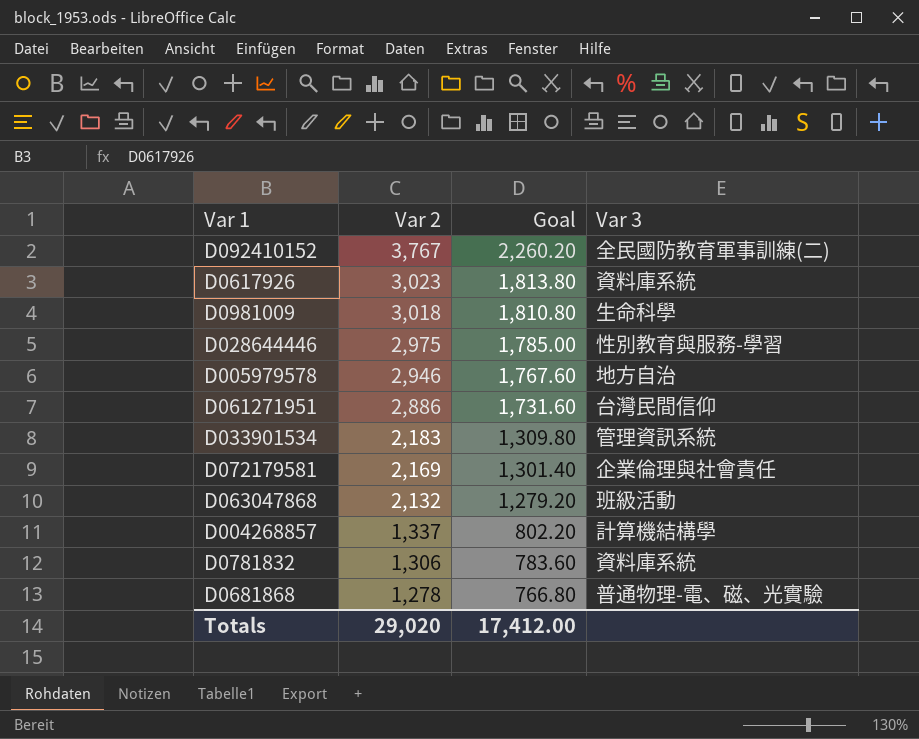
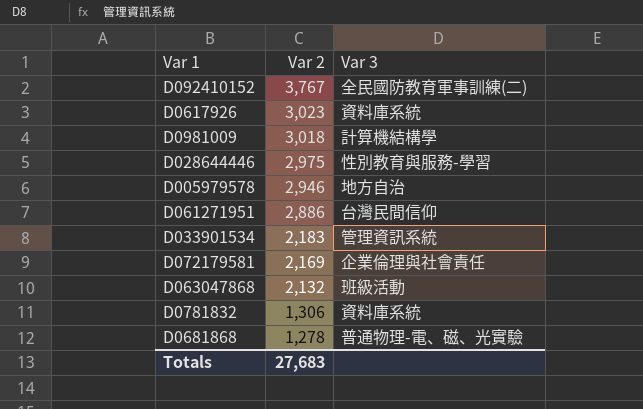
column Goal | formula: [Var 2] * 0.6 -> none
row D004268857: 1,337 | 802.20 | 計算機結構學 -> none
D0981009 | Var 3: 生命科學 -> 計算機結構學
Totals | Var 2: 29,020 -> 27,683

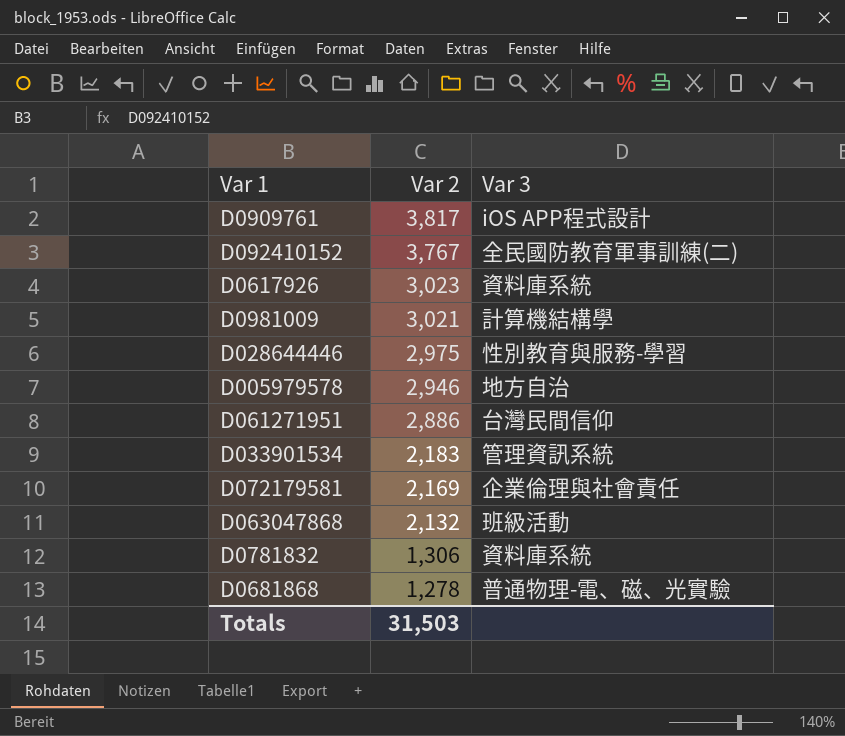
row D0909761: none -> 3,817 | iOS APP程式設計
D0981009 | Var 2: 3,018 -> 3,021
Totals | Var 2: 27,683 -> 31,503

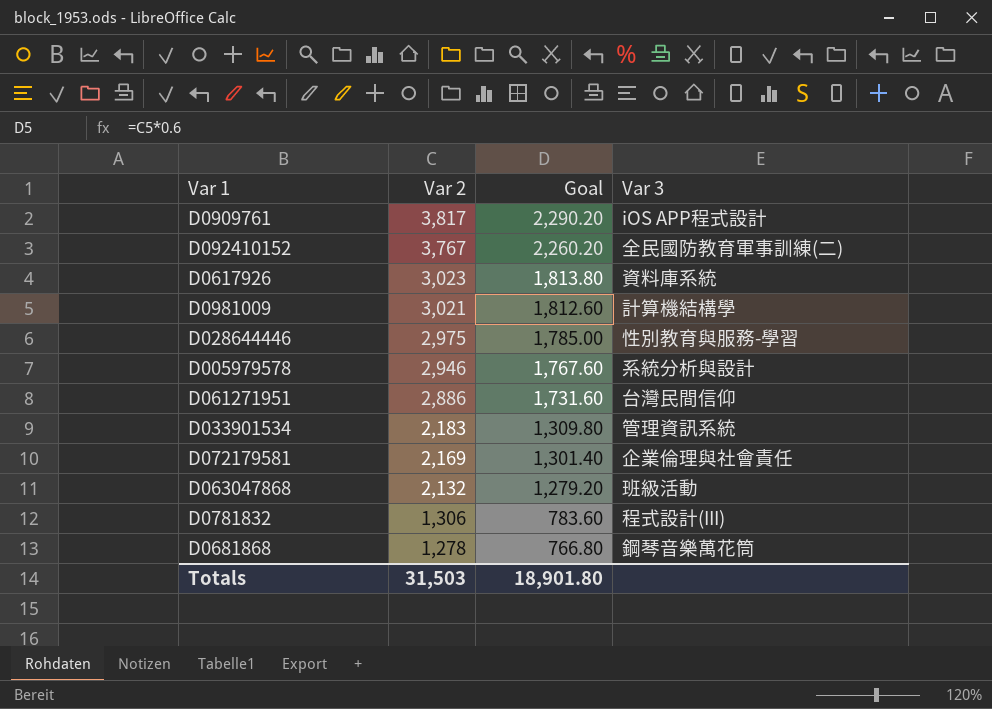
column Goal | formula: none -> [Var 2] * 0.6
D005979578 | Var 3: 地方自治 -> 系統分析與設計
D0781832 | Var 3: 資料庫系統 -> 程式設計(III)
D0681868 | Var 3: 普通物理-電、磁、光實驗 -> 鋼琴音樂萬花筒

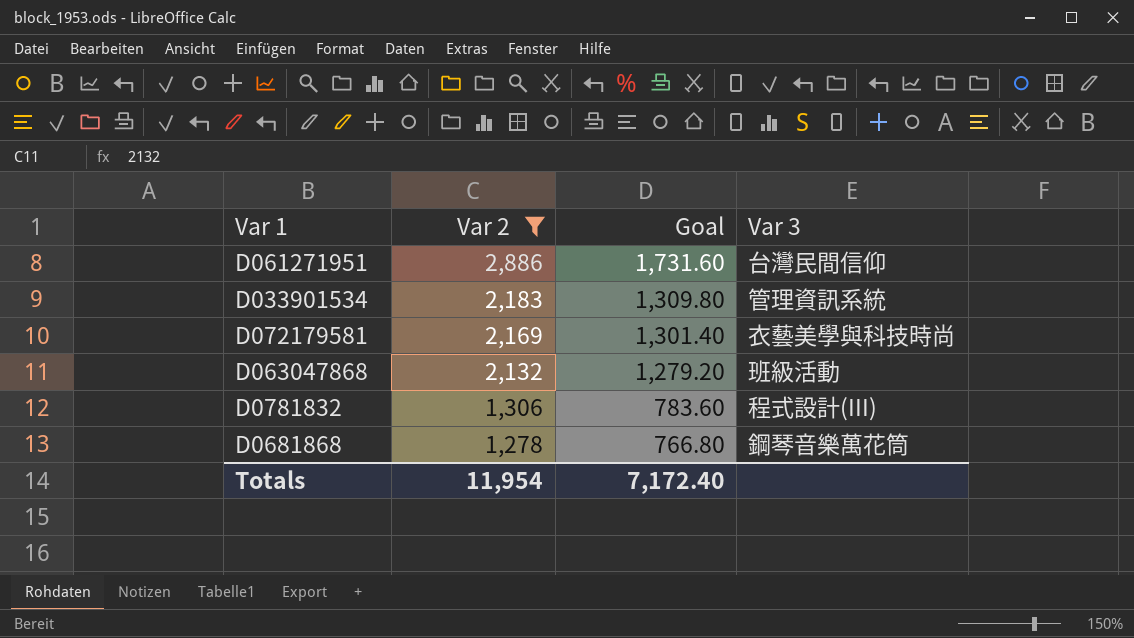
filter: none -> Var 2 <= 2,886
D072179581 | Var 3: 企業倫理與社會責任 -> 衣藝美學與科技時尚
Totals | Var 2: 31,503 -> 11,954
Totals | Goal: 18,901.80 -> 7,172.40

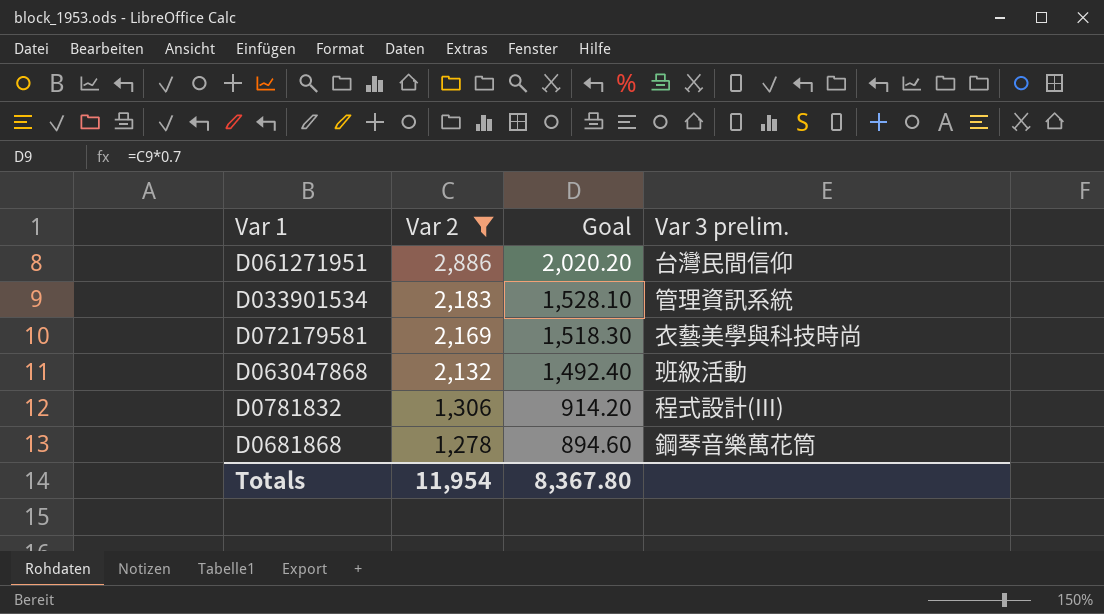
column Goal | formula: [Var 2] * 0.6 -> [Var 2] * 0.7
column name: Var 3 -> Var 3 prelim.
Totals | Goal: 7,172.40 -> 8,367.80

